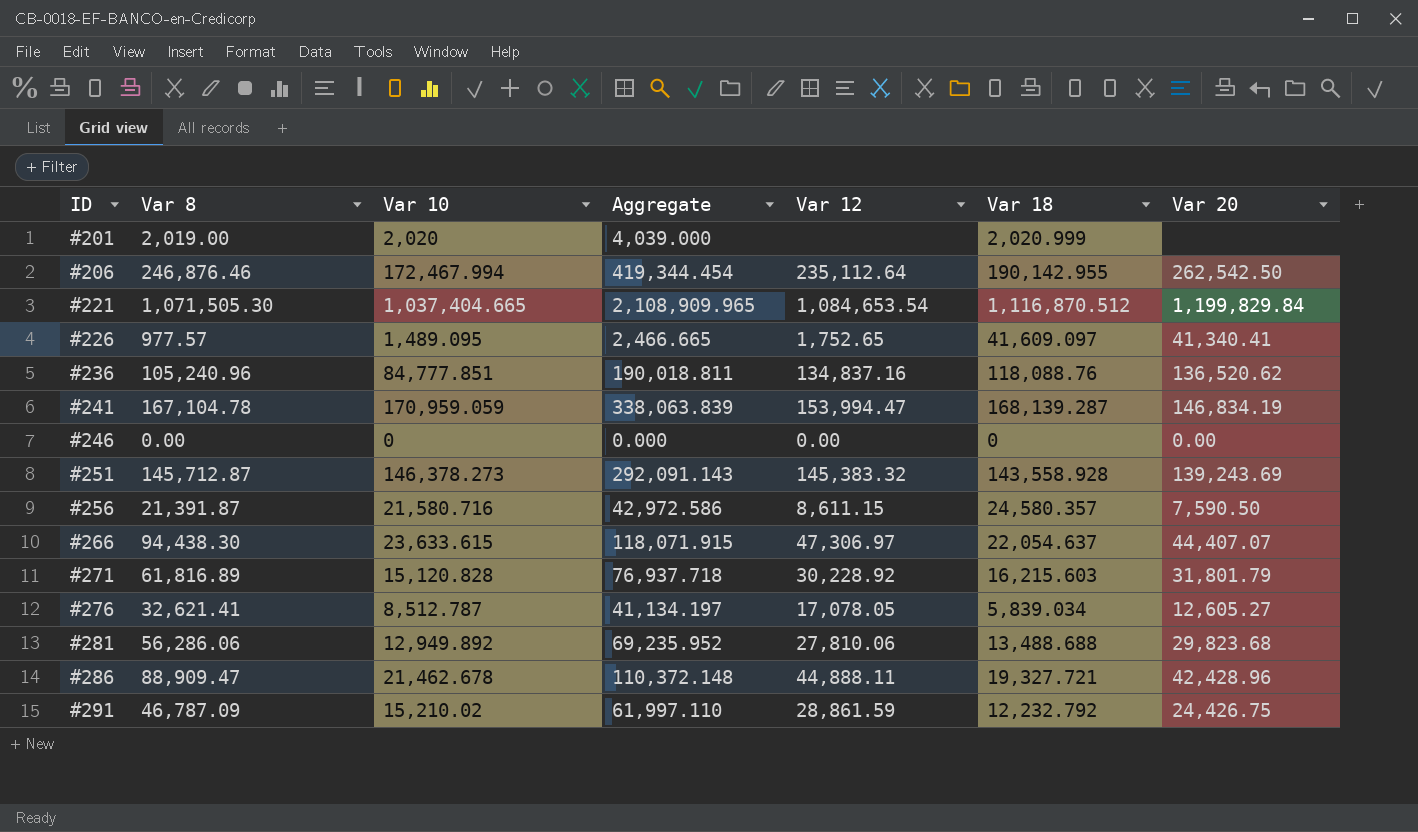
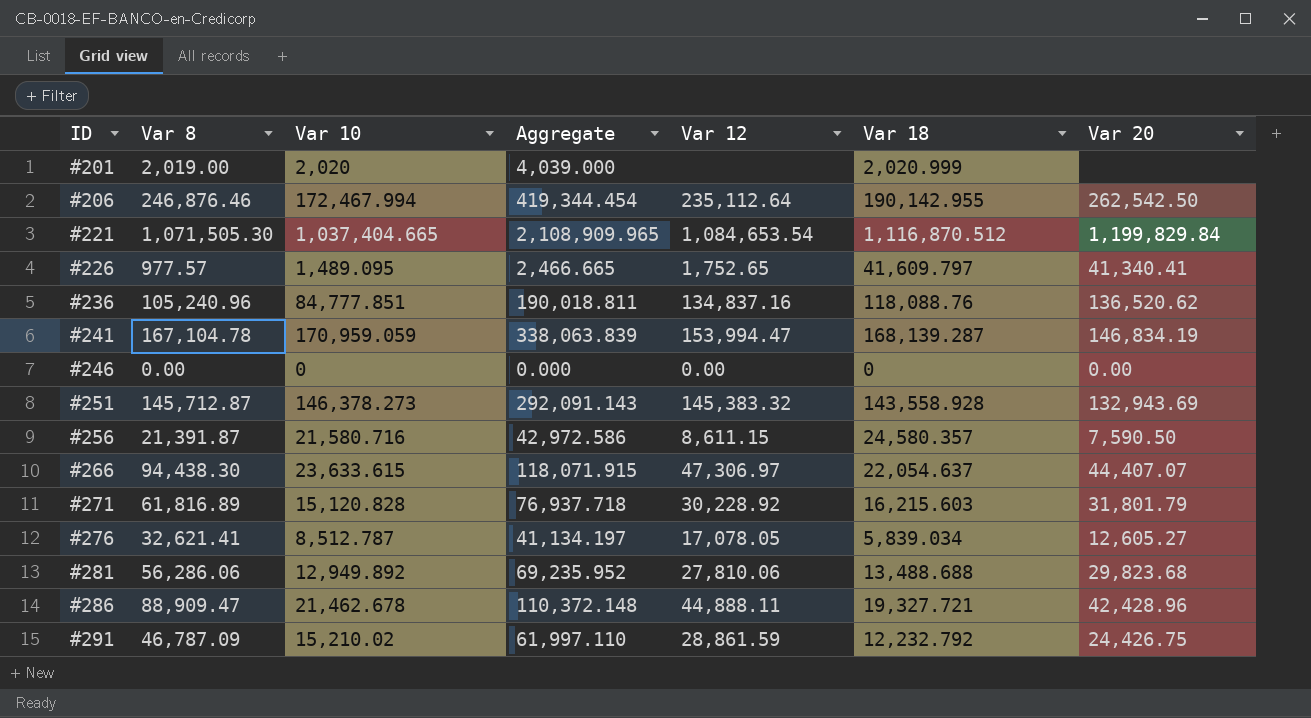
#226 | Var 18: 41,609.097 -> 41,609.797
#251 | Var 20: 139,243.69 -> 132,943.69

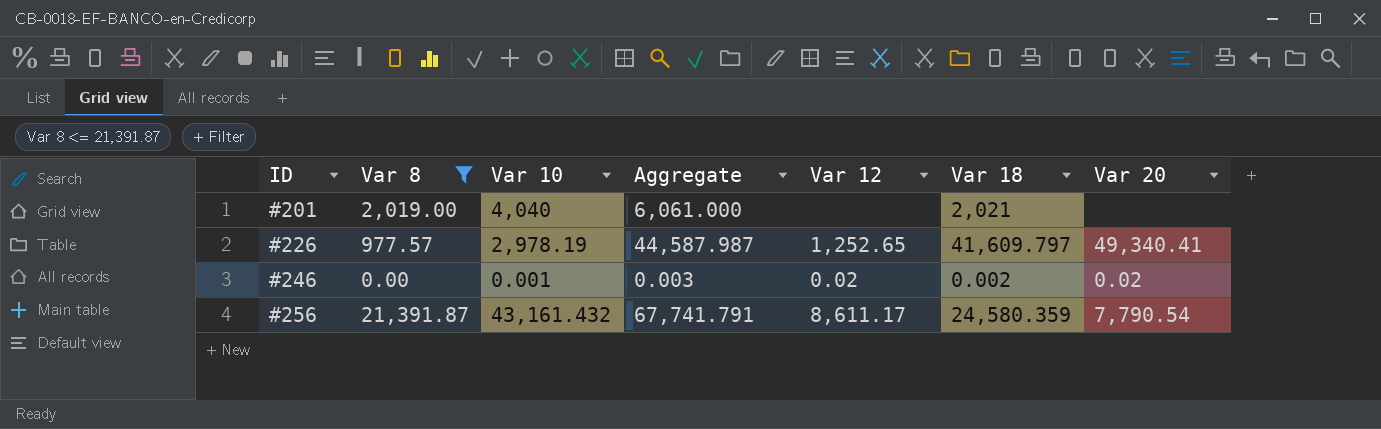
filter: none -> Var 8 <= 21,391.87
column Aggregate | formula: [Var 8] + [Var 10] -> [Var 10] + [Var 18]
#201 | Var 10: 2,020 -> 4,040
#201 | Var 18: 2,020.999 -> 2,021
#226 | Var 10: 1,489.095 -> 2,978.19
#226 | Var 12: 1,752.65 -> 1,252.65
#226 | Var 20: 41,340.41 -> 49,340.41
#246 | Var 10: 0 -> 0.001
#246 | Var 12: 0.00 -> 0.02
#246 | Var 18: 0 -> 0.002
#246 | Var 20: 0.00 -> 0.02
#256 | Var 10: 21,580.716 -> 43,161.432
#256 | Var 12: 8,611.15 -> 8,611.17
#256 | Var 18: 24,580.357 -> 24,580.359
#256 | Var 20: 7,590.50 -> 7,790.54

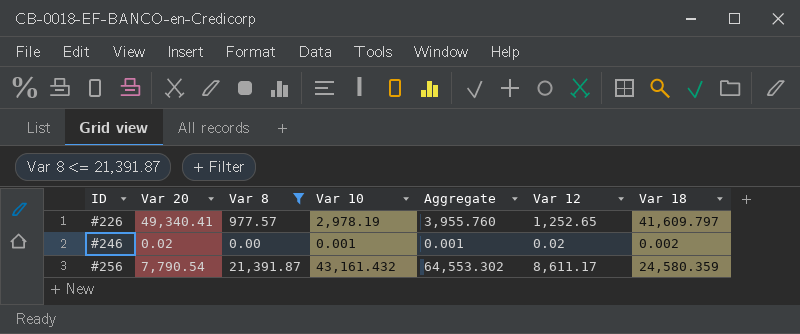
column Var 20 | position: 7 -> 2
column Aggregate | formula: [Var 10] + [Var 18] -> [Var 8] + [Var 10]
row #201: 2,019.00 | 4,040 | 6,061.000 | none | 2,021 | none -> none

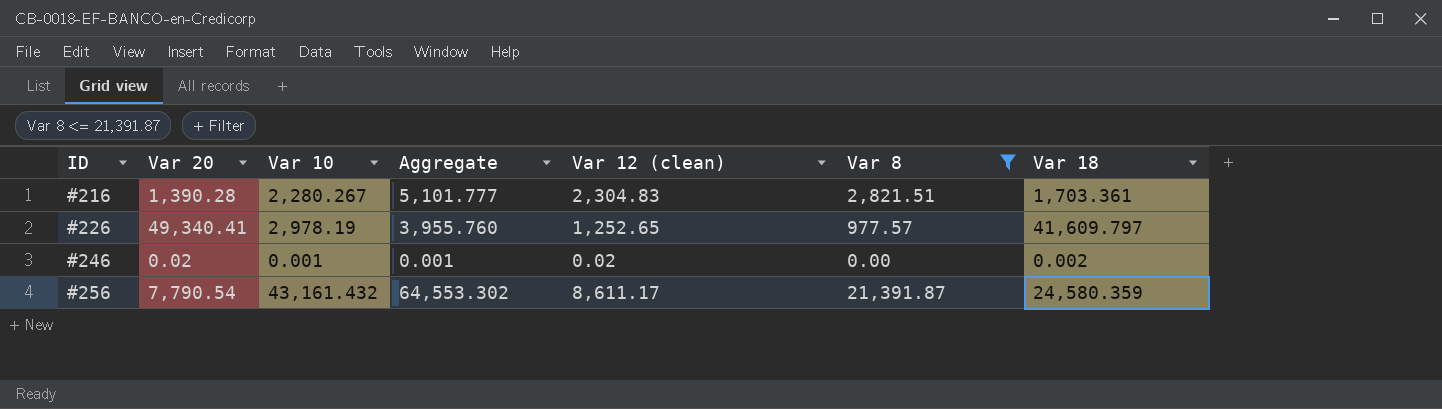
column name: Var 12 -> Var 12 (clean)
column Var 8 | position: 3 -> 6
row #216: none -> 1,390.28 | 2,280.267 | 5,101.777 | 2,304.83 | 2,821.51 | 1,703.361

